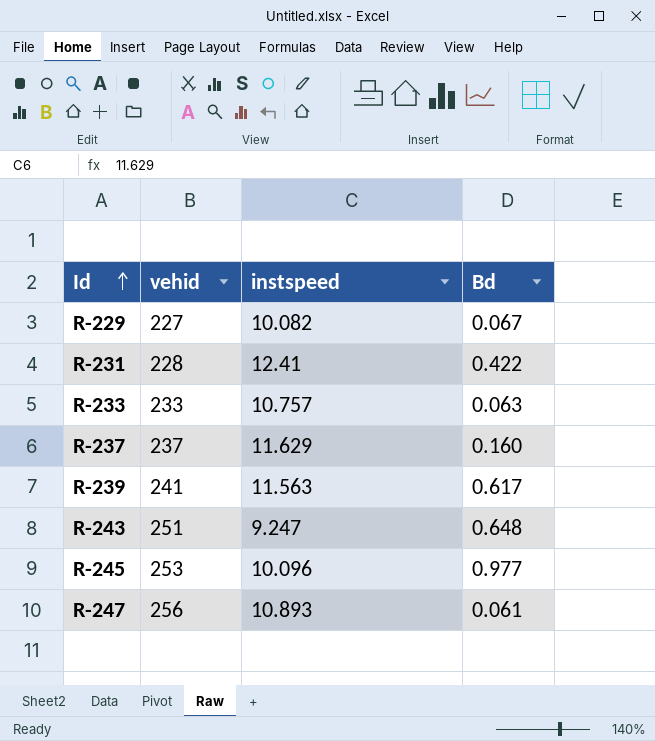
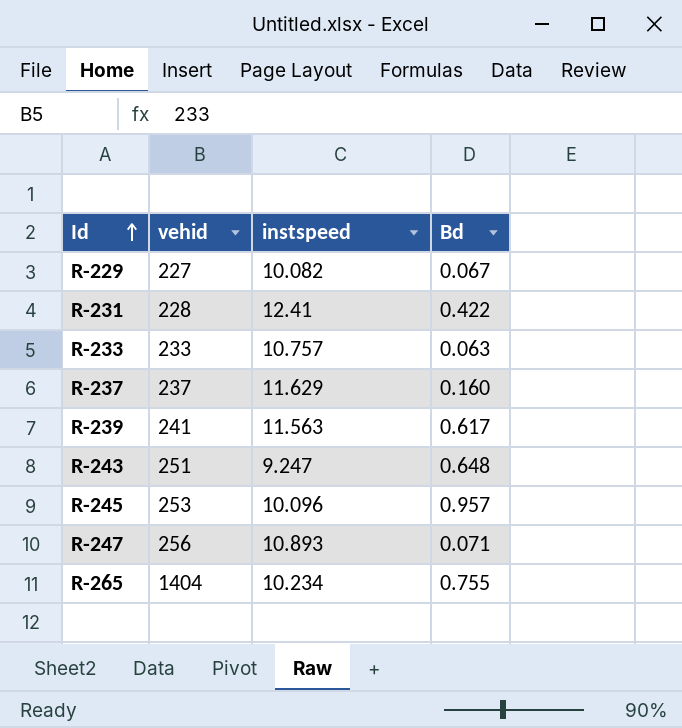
R-245 | Bd: 0.977 -> 0.957
R-247 | Bd: 0.061 -> 0.071
row R-265: none -> 1404 | 10.234 | 0.755

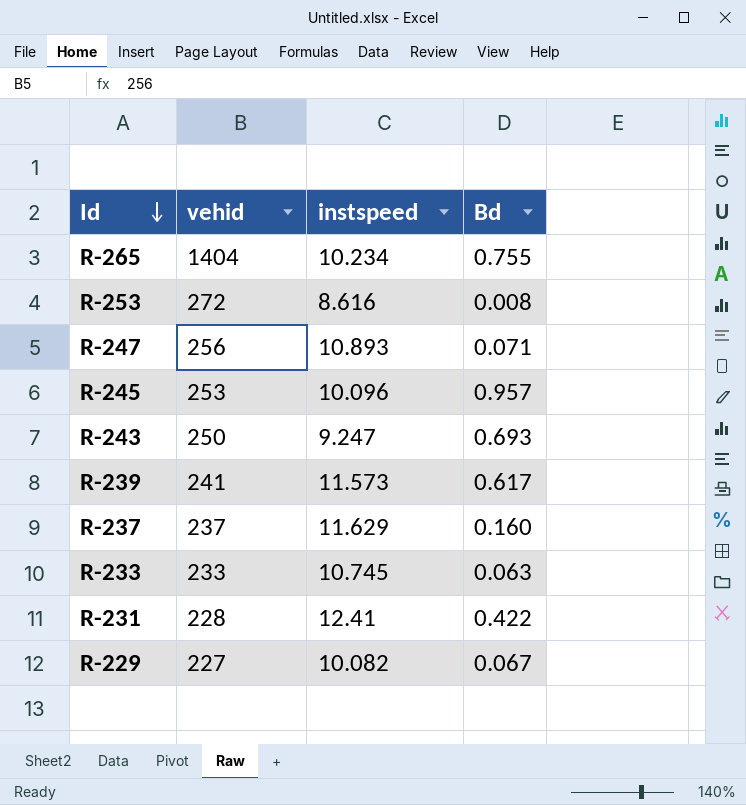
row order: Id ascending -> Id descending
row R-253: none -> 272 | 8.616 | 0.008
R-243 | vehid: 251 -> 250
R-243 | Bd: 0.648 -> 0.693
R-239 | instspeed: 11.563 -> 11.573
R-233 | instspeed: 10.757 -> 10.745

